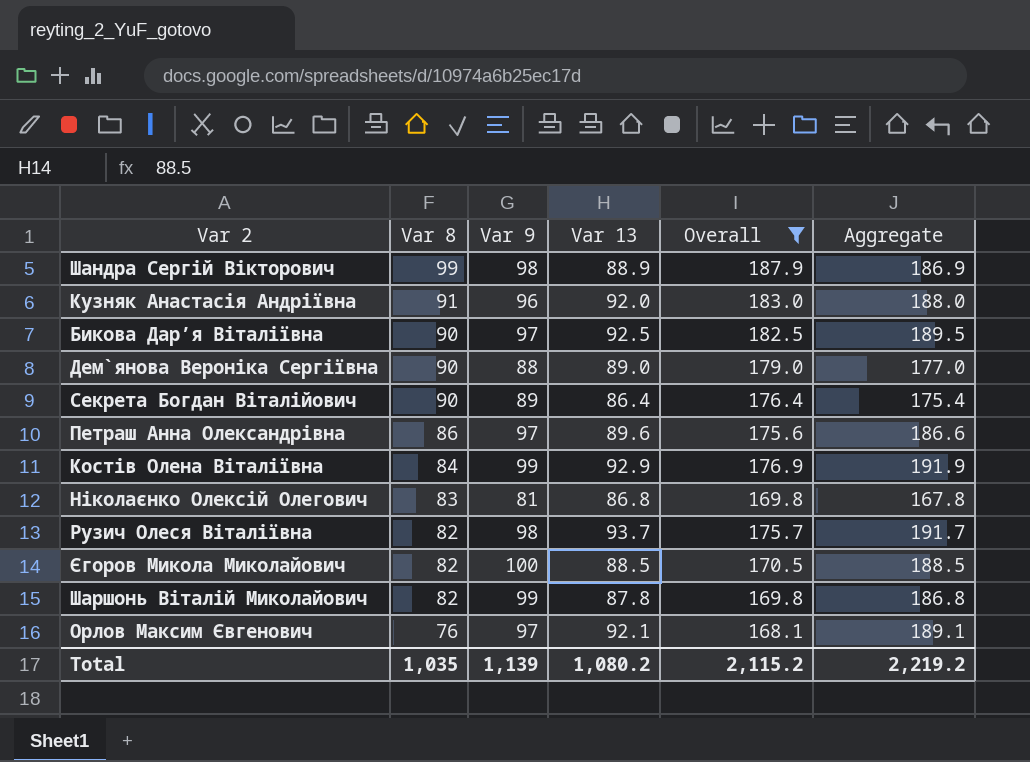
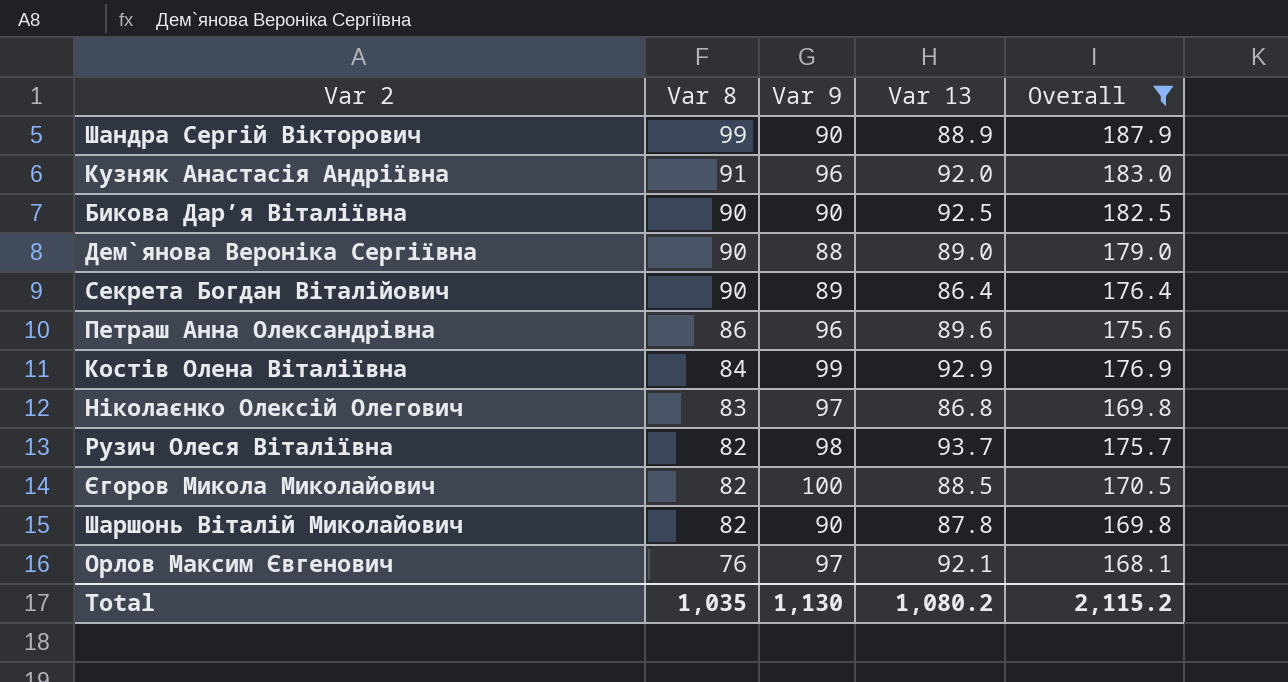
column Aggregate | formula: [Var 9] + [Var 13] -> none
Шандра Сергій Вікторович | Var 9: 98 -> 90
Бикова Дар’я Віталіївна | Var 9: 97 -> 90
Петраш Анна Олександрівна | Var 9: 97 -> 96
Ніколаєнко Олексій Олегович | Var 9: 81 -> 97
Шаршонь Віталій Миколайович | Var 9: 99 -> 90
Total | Var 9: 1,139 -> 1,130

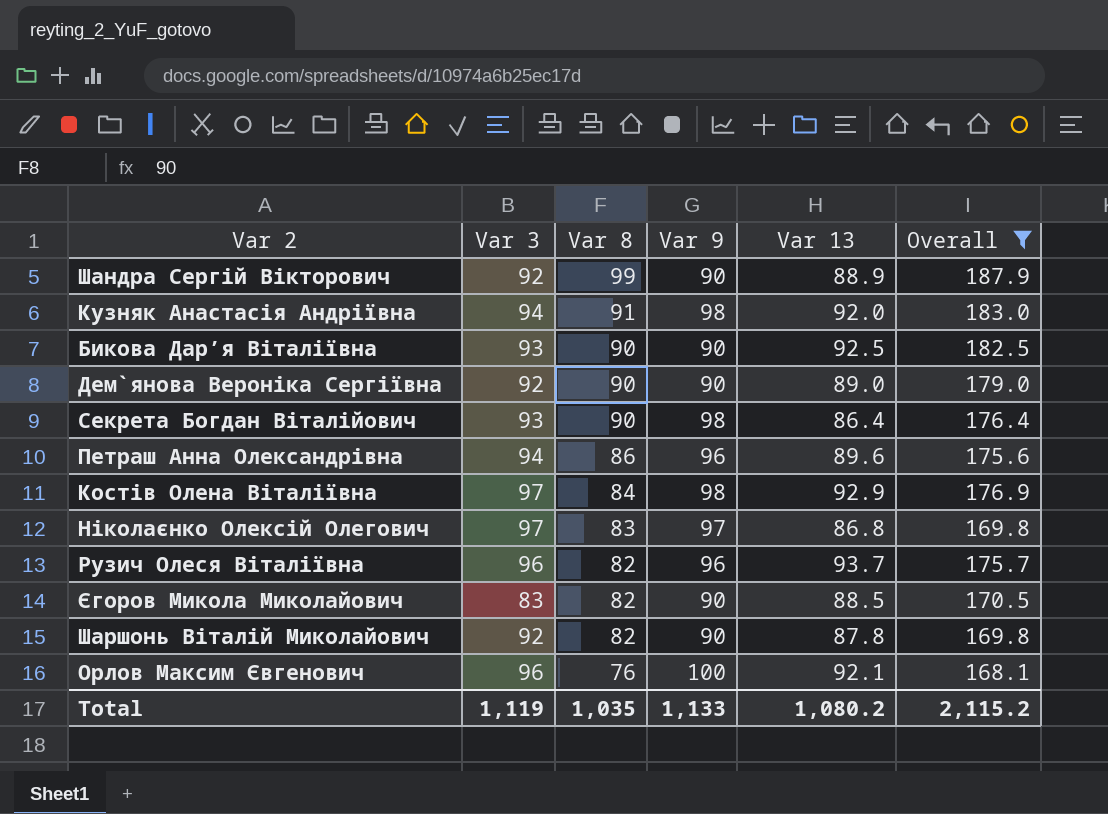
column Var 3 | position: none -> 2
Кузняк Анастасія Андріївна | Var 9: 96 -> 98
Дем`янова Вероніка Сергіївна | Var 9: 88 -> 90
Секрета Богдан Віталійович | Var 9: 89 -> 98
Костів Олена Віталіївна | Var 9: 99 -> 98
Рузич Олеся Віталіївна | Var 9: 98 -> 96
Єгоров Микола Миколайович | Var 9: 100 -> 90
Орлов Максим Євгенович | Var 9: 97 -> 100
Total | Var 9: 1,130 -> 1,133

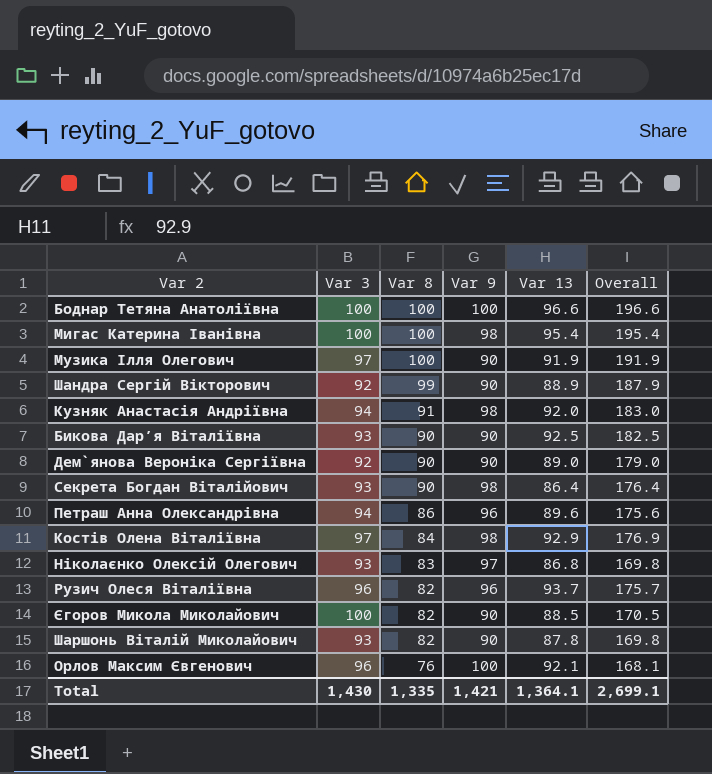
filter: Overall <= 187.9 -> none
Ніколаєнко Олексій Олегович | Var 3: 97 -> 93
Єгоров Микола Миколайович | Var 3: 83 -> 100
Шаршонь Віталій Миколайович | Var 3: 92 -> 93
Total | Var 3: 1,119 -> 1,430
Total | Var 8: 1,035 -> 1,335
Total | Var 9: 1,133 -> 1,421
Total | Var 13: 1,080.2 -> 1,364.1
Total | Overall: 2,115.2 -> 2,699.1

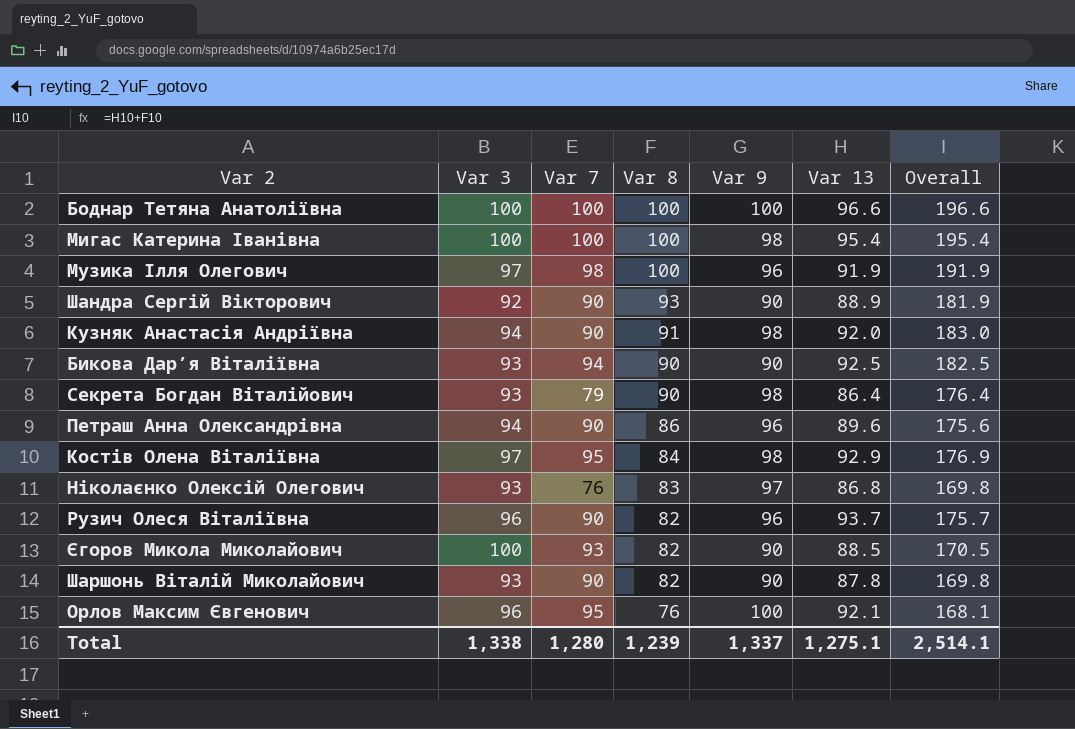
column Var 7 | position: none -> 3
row Дем`янова Вероніка Сергіївна: 92 | 90 | 90 | 89.0 | 179.0 -> none
Музика Ілля Олегович | Var 9: 90 -> 96
Шандра Сергій Вікторович | Var 8: 99 -> 93
Шандра Сергій Вікторович | Overall: 187.9 -> 181.9
Total | Var 3: 1,430 -> 1,338
Total | Var 8: 1,335 -> 1,239
Total | Var 9: 1,421 -> 1,337
Total | Var 13: 1,364.1 -> 1,275.1
Total | Overall: 2,699.1 -> 2,514.1

